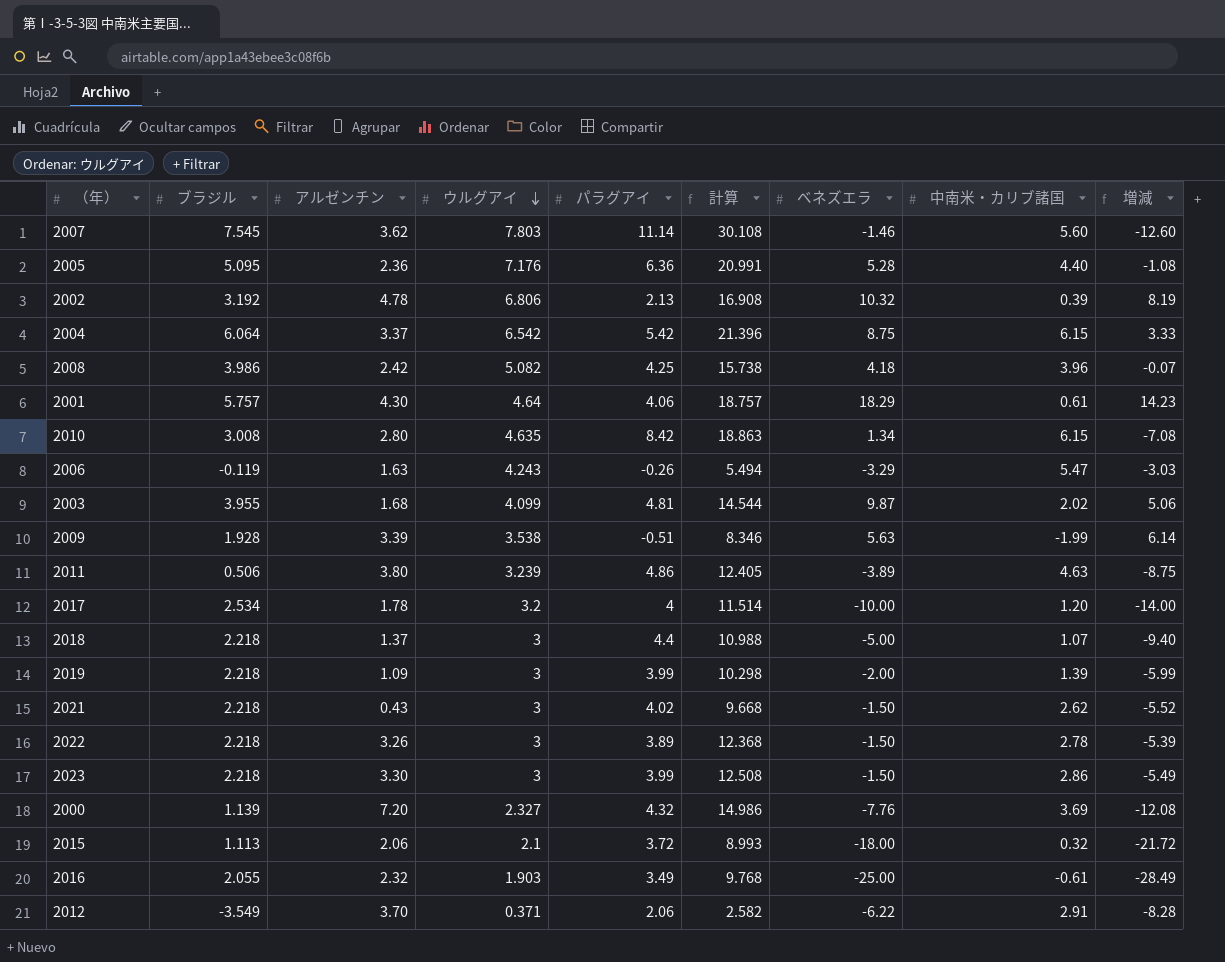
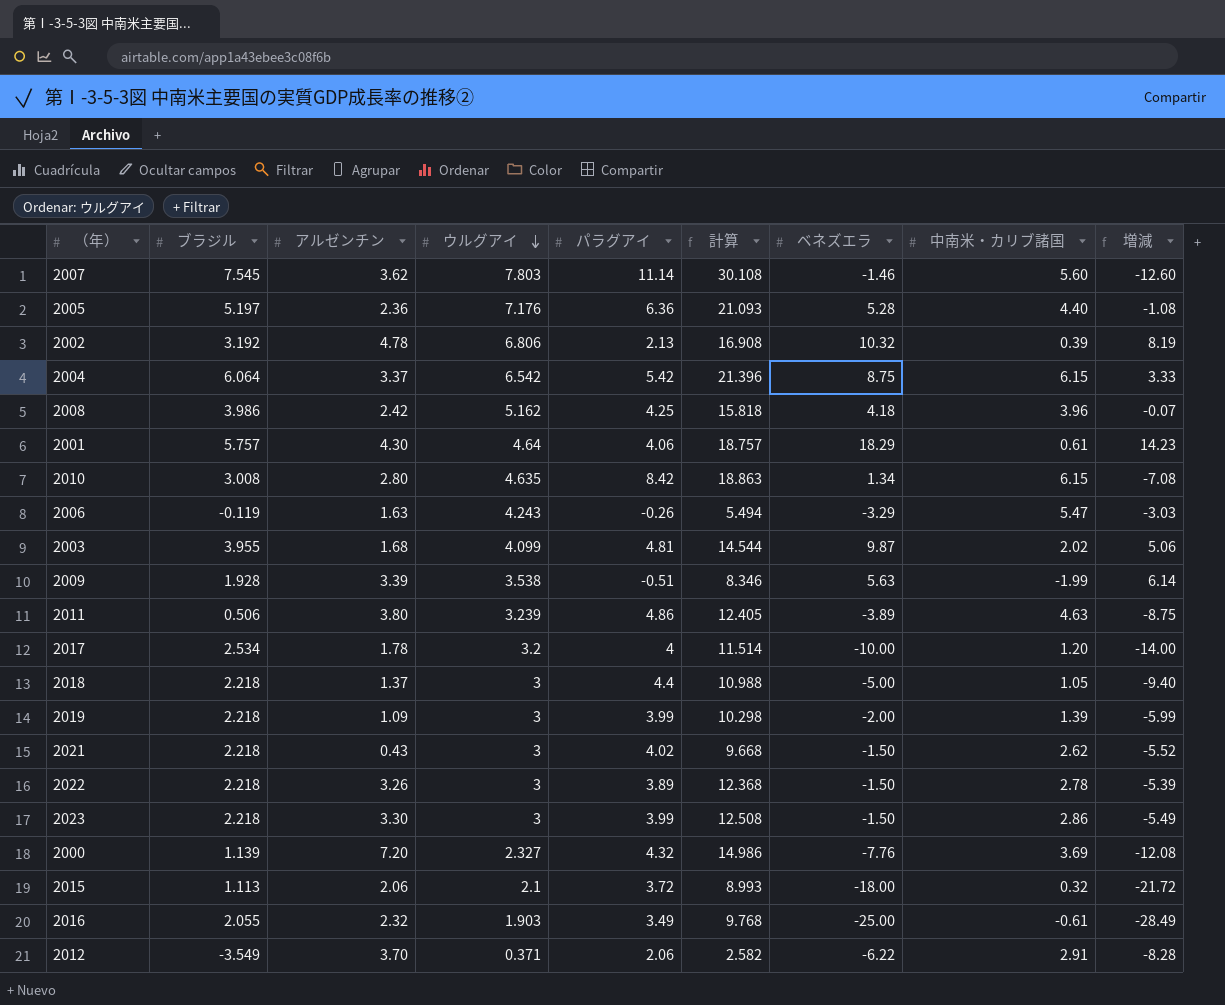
2005 | ブラジル: 5.095 -> 5.197
2005 | 計算: 20.991 -> 21.093
2008 | ウルグアイ: 5.082 -> 5.162
2008 | 計算: 15.738 -> 15.818
2018 | 中南米・カリブ諸国: 1.07 -> 1.05

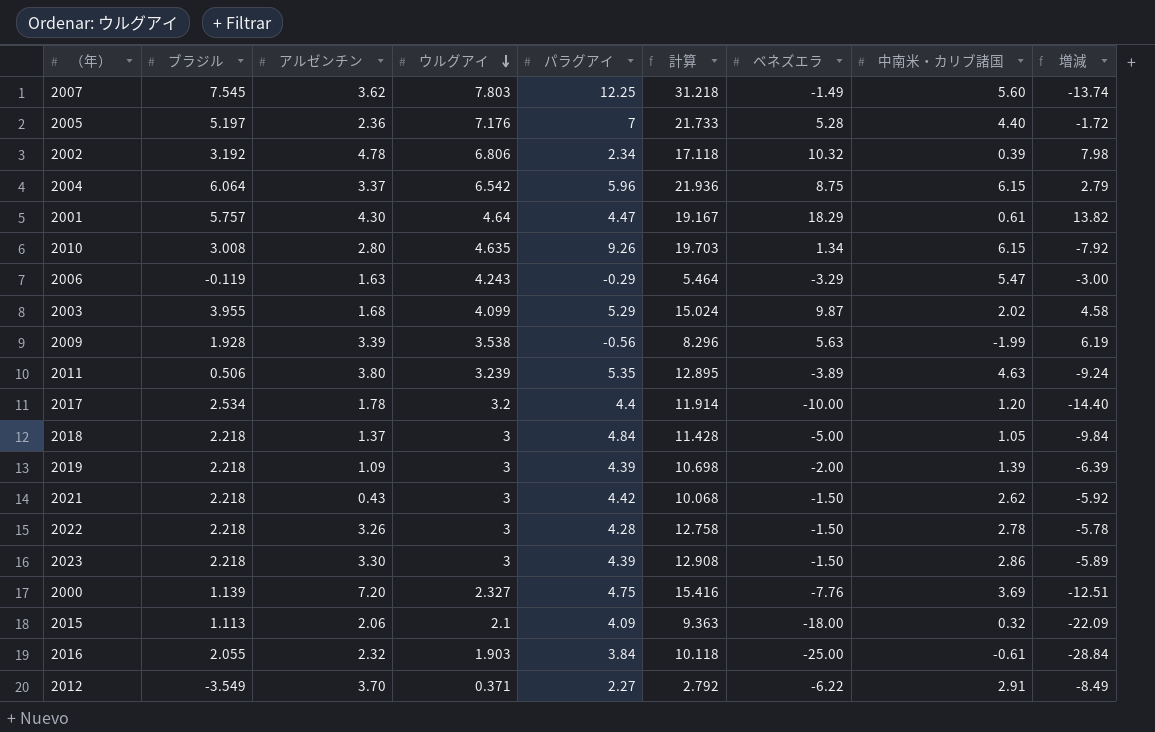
row 2008: 3.986 | 2.42 | 5.162 | 4.25 | 15.818 | 4.18 | 3.96 | -0.07 -> none
2007 | パラグアイ: 11.14 -> 12.25
2007 | 計算: 30.108 -> 31.218
2007 | ベネズエラ: -1.46 -> -1.49
2007 | 増減: -12.60 -> -13.74
2005 | パラグアイ: 6.36 -> 7
2005 | 計算: 21.093 -> 21.733
2005 | 増減: -1.08 -> -1.72
2002 | パラグアイ: 2.13 -> 2.34
2002 | 計算: 16.908 -> 17.118
2002 | 増減: 8.19 -> 7.98
2004 | パラグアイ: 5.42 -> 5.96
2004 | 計算: 21.396 -> 21.936
2004 | 増減: 3.33 -> 2.79
2001 | パラグアイ: 4.06 -> 4.47
2001 | 計算: 18.757 -> 19.167
2001 | 増減: 14.23 -> 13.82
2010 | パラグアイ: 8.42 -> 9.26
2010 | 計算: 18.863 -> 19.703
2010 | 増減: -7.08 -> -7.92
2006 | パラグアイ: -0.26 -> -0.29
2006 | 計算: 5.494 -> 5.464
2006 | 増減: -3.03 -> -3.00
2003 | パラグアイ: 4.81 -> 5.29
2003 | 計算: 14.544 -> 15.024
2003 | 増減: 5.06 -> 4.58
2009 | パラグアイ: -0.51 -> -0.56
2009 | 計算: 8.346 -> 8.296
2009 | 増減: 6.14 -> 6.19
2011 | パラグアイ: 4.86 -> 5.35
2011 | 計算: 12.405 -> 12.895
2011 | 増減: -8.75 -> -9.24
2017 | パラグアイ: 4 -> 4.4
2017 | 計算: 11.514 -> 11.914
2017 | 増減: -14.00 -> -14.40
2018 | パラグアイ: 4.4 -> 4.84
2018 | 計算: 10.988 -> 11.428
2018 | 増減: -9.40 -> -9.84
2019 | パラグアイ: 3.99 -> 4.39
2019 | 計算: 10.298 -> 10.698
2019 | 増減: -5.99 -> -6.39
2021 | パラグアイ: 4.02 -> 4.42
2021 | 計算: 9.668 -> 10.068
2021 | 増減: -5.52 -> -5.92
2022 | パラグアイ: 3.89 -> 4.28
2022 | 計算: 12.368 -> 12.758
2022 | 増減: -5.39 -> -5.78
2023 | パラグアイ: 3.99 -> 4.39
2023 | 計算: 12.508 -> 12.908
2023 | 増減: -5.49 -> -5.89
2000 | パラグアイ: 4.32 -> 4.75
2000 | 計算: 14.986 -> 15.416
2000 | 増減: -12.08 -> -12.51
2015 | パラグアイ: 3.72 -> 4.09
2015 | 計算: 8.993 -> 9.363
2015 | 増減: -21.72 -> -22.09
2016 | パラグアイ: 3.49 -> 3.84
2016 | 計算: 9.768 -> 10.118
2016 | 増減: -28.49 -> -28.84
2012 | パラグアイ: 2.06 -> 2.27
2012 | 計算: 2.582 -> 2.792
2012 | 増減: -8.28 -> -8.49

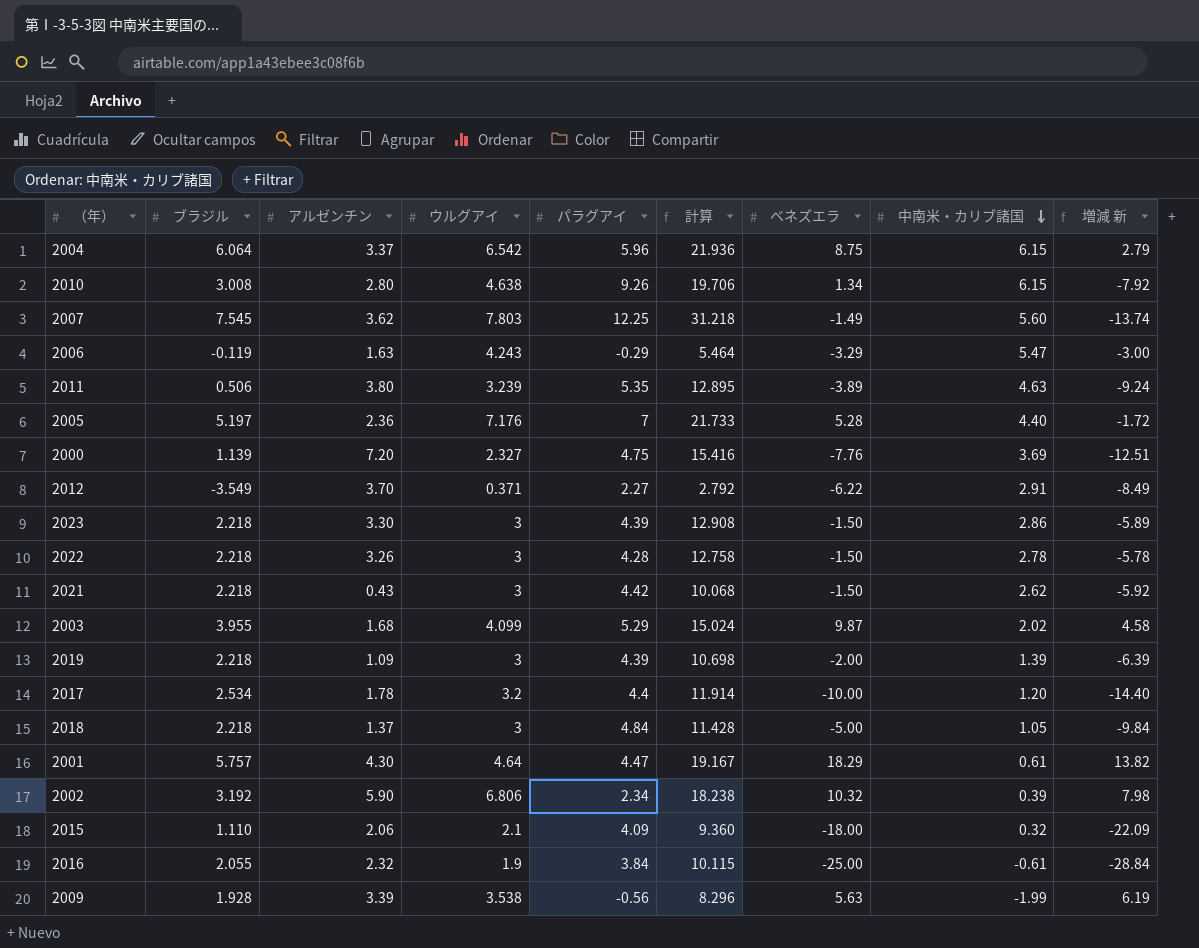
row order: ウルグアイ descending -> 中南米・カリブ諸国 descending
column name: 増減 -> 増減 新
2010 | ウルグアイ: 4.635 -> 4.638
2010 | 計算: 19.703 -> 19.706
2002 | アルゼンチン: 4.78 -> 5.90
2002 | 計算: 17.118 -> 18.238
2015 | ブラジル: 1.113 -> 1.110
2015 | 計算: 9.363 -> 9.360
2016 | ウルグアイ: 1.903 -> 1.9
2016 | 計算: 10.118 -> 10.115

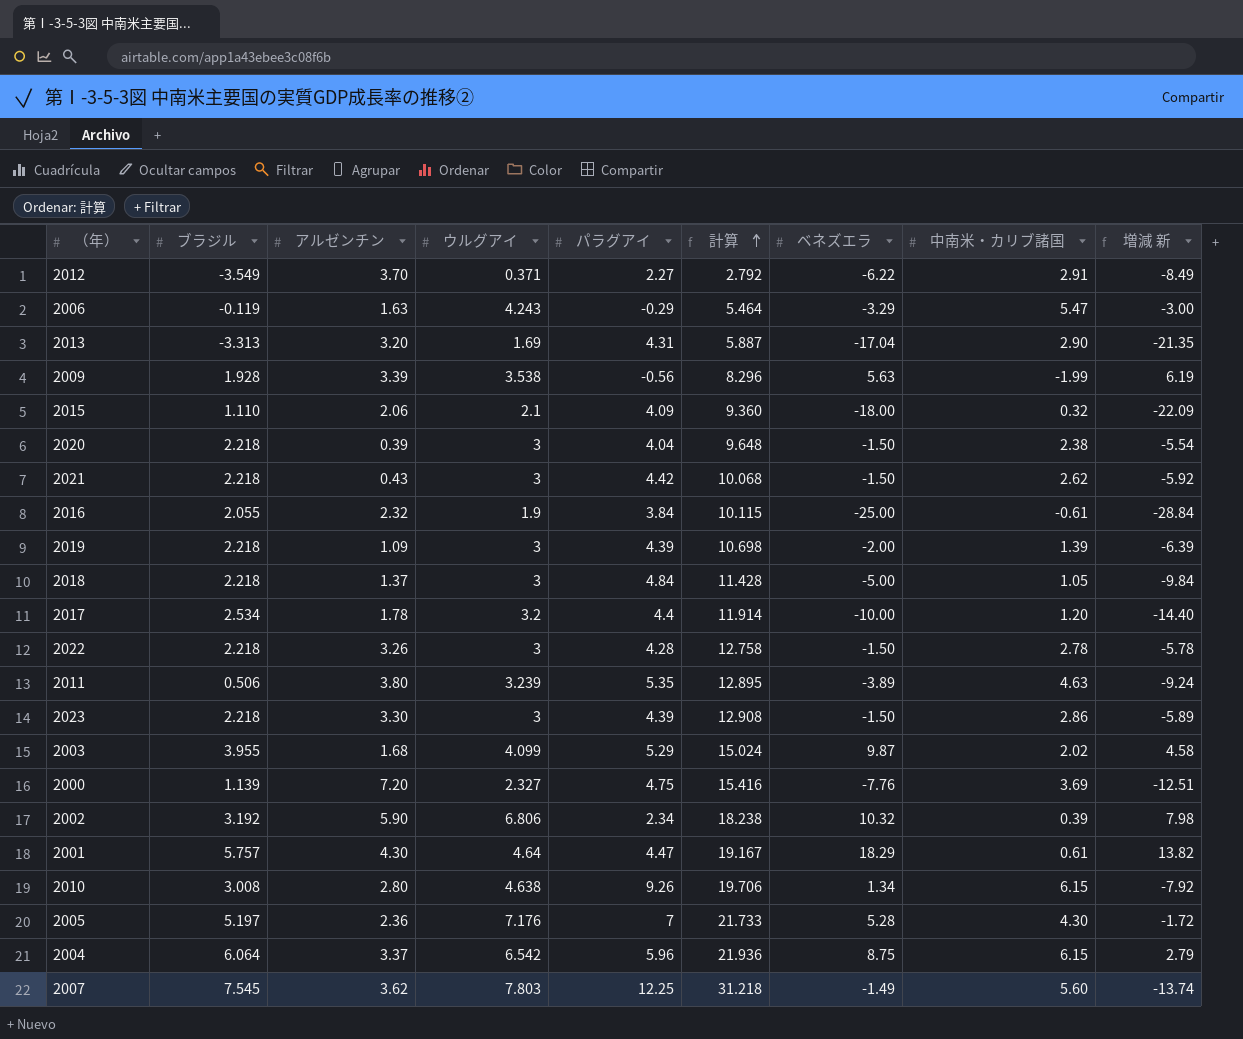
row order: 中南米・カリブ諸国 descending -> 計算 ascending
row 2013: none -> -3.313 | 3.20 | 1.69 | 4.31 | 5.887 | -17.04 | 2.90 | -21.35
row 2020: none -> 2.218 | 0.39 | 3 | 4.04 | 9.648 | -1.50 | 2.38 | -5.54
2005 | 中南米・カリブ諸国: 4.40 -> 4.30

